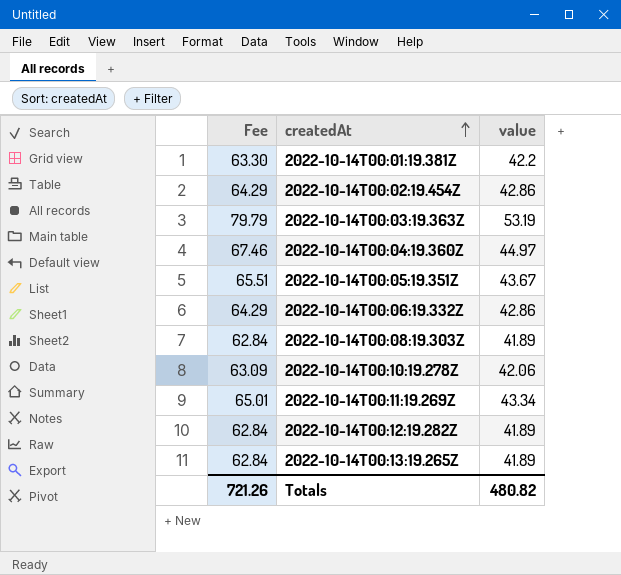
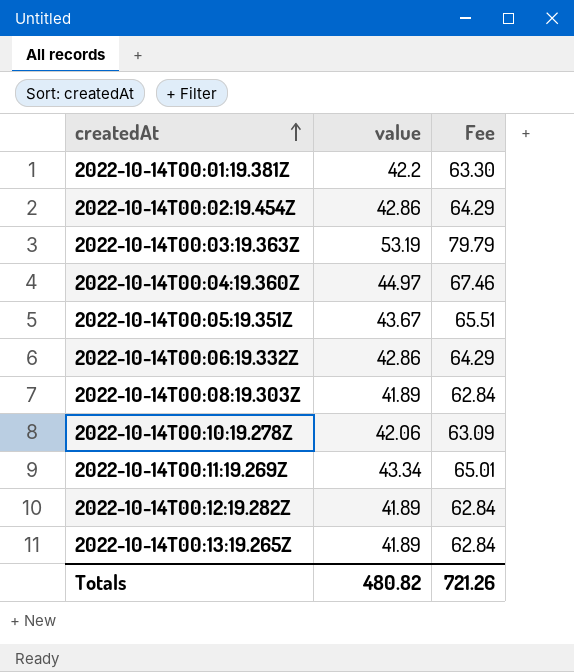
column Fee | position: 1 -> 3

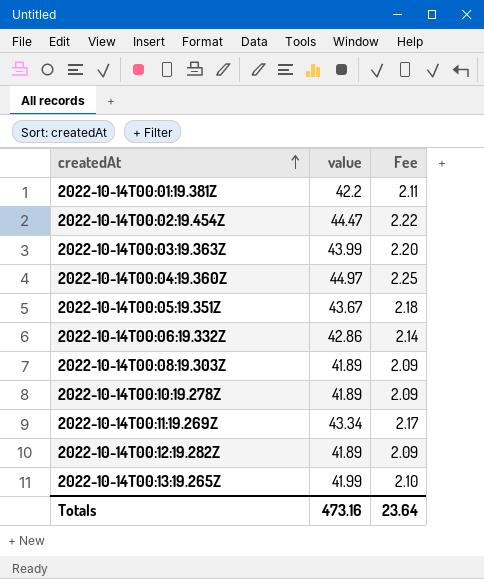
column Fee | formula: [value] * 1.5 -> [value] * 0.05
2022-10-14T00:02:19.454Z | value: 42.86 -> 44.47
2022-10-14T00:03:19.363Z | value: 53.19 -> 43.99
2022-10-14T00:10:19.278Z | value: 42.06 -> 41.89
2022-10-14T00:13:19.265Z | value: 41.89 -> 41.99
Totals | value: 480.82 -> 473.16
Totals | Fee: 721.26 -> 23.64

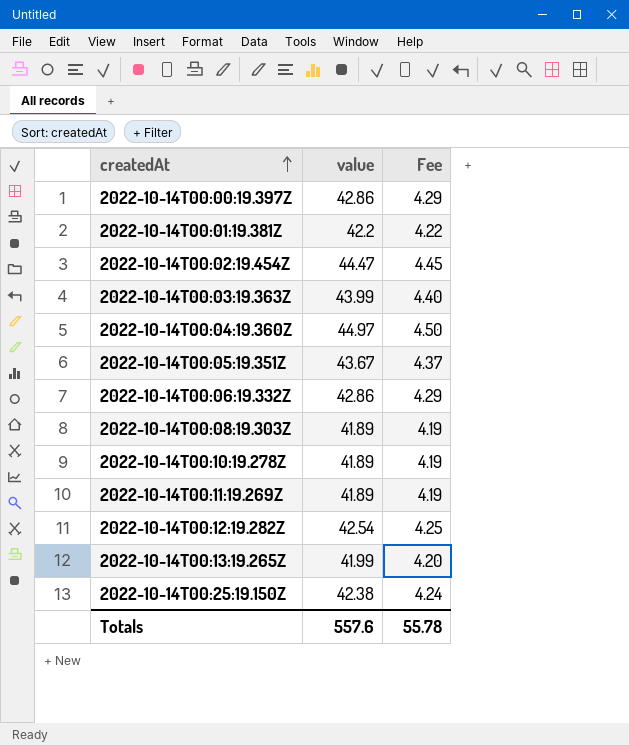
column Fee | formula: [value] * 0.05 -> [value] * 0.1
row 2022-10-14T00:00:19.397Z: none -> 42.86 | 4.29
2022-10-14T00:11:19.269Z | value: 43.34 -> 41.89
2022-10-14T00:12:19.282Z | value: 41.89 -> 42.54
row 2022-10-14T00:25:19.150Z: none -> 42.38 | 4.24
Totals | value: 473.16 -> 557.6
Totals | Fee: 23.64 -> 55.78

